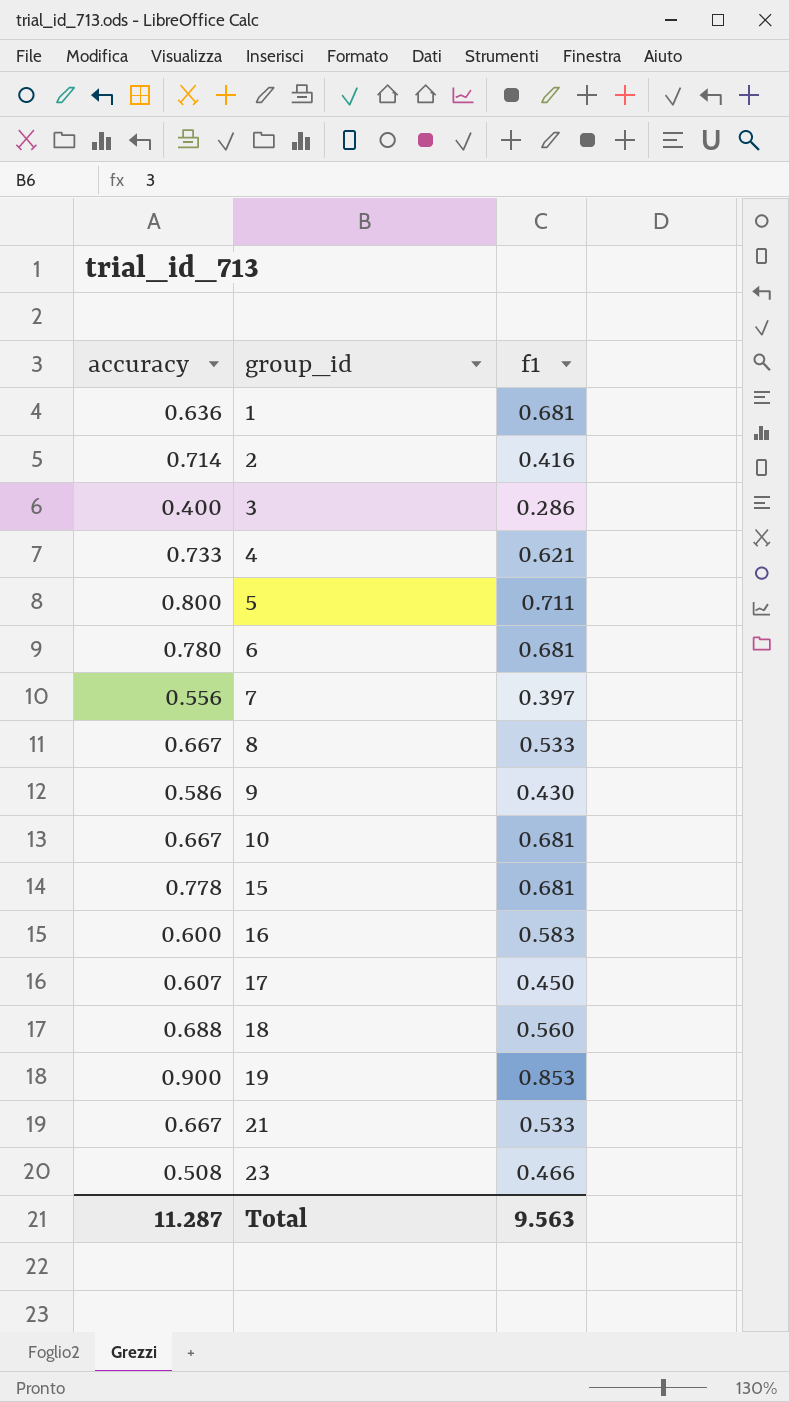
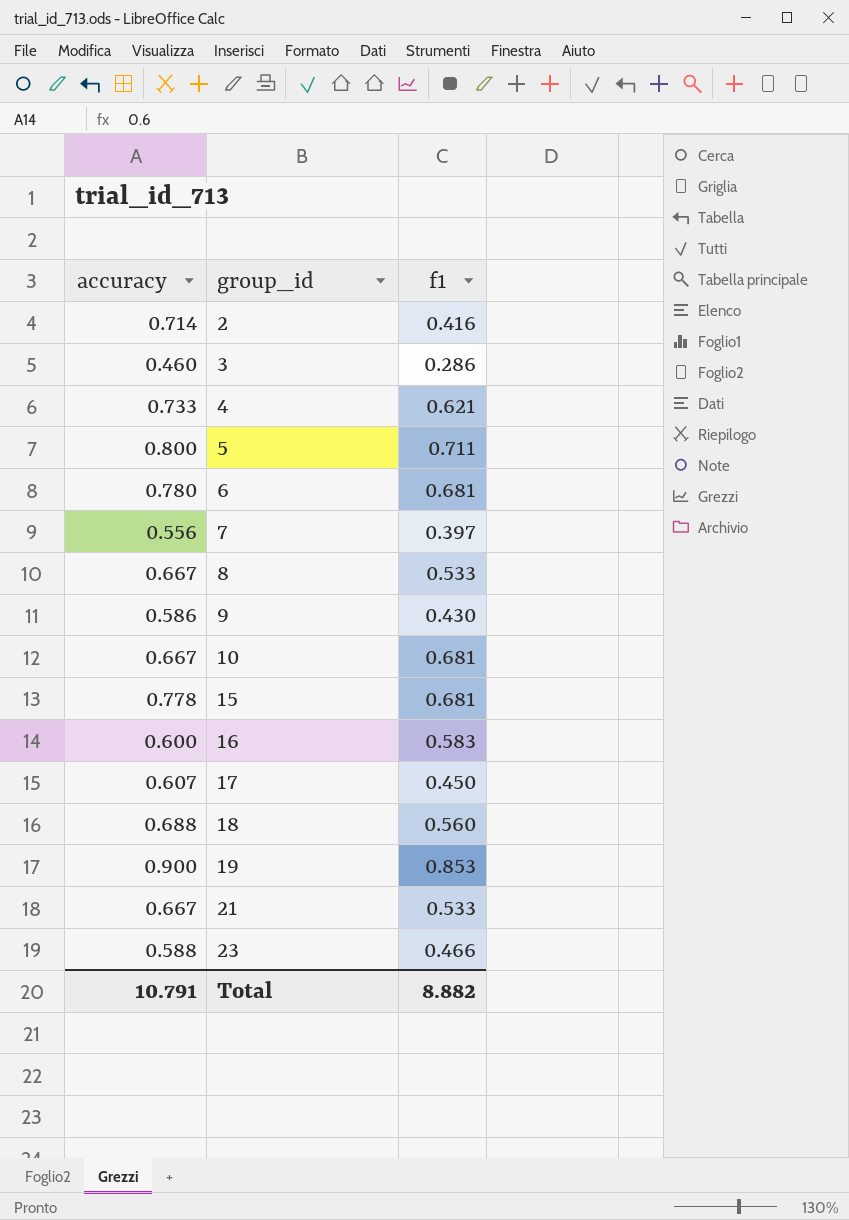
row 1: 0.636 | 0.681 -> none
3 | accuracy: 0.400 -> 0.460
23 | accuracy: 0.508 -> 0.588
Total | accuracy: 11.287 -> 10.791
Total | f1: 9.563 -> 8.882

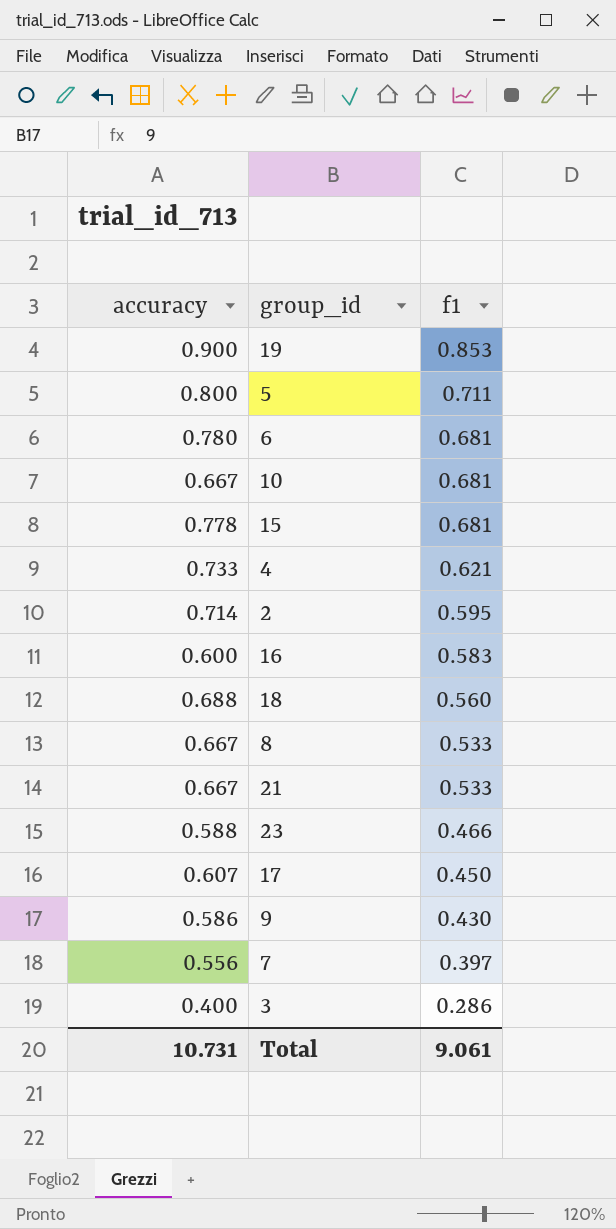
row order: group_id ascending -> f1 descending
2 | f1: 0.416 -> 0.595
3 | accuracy: 0.460 -> 0.400
Total | accuracy: 10.791 -> 10.731
Total | f1: 8.882 -> 9.061

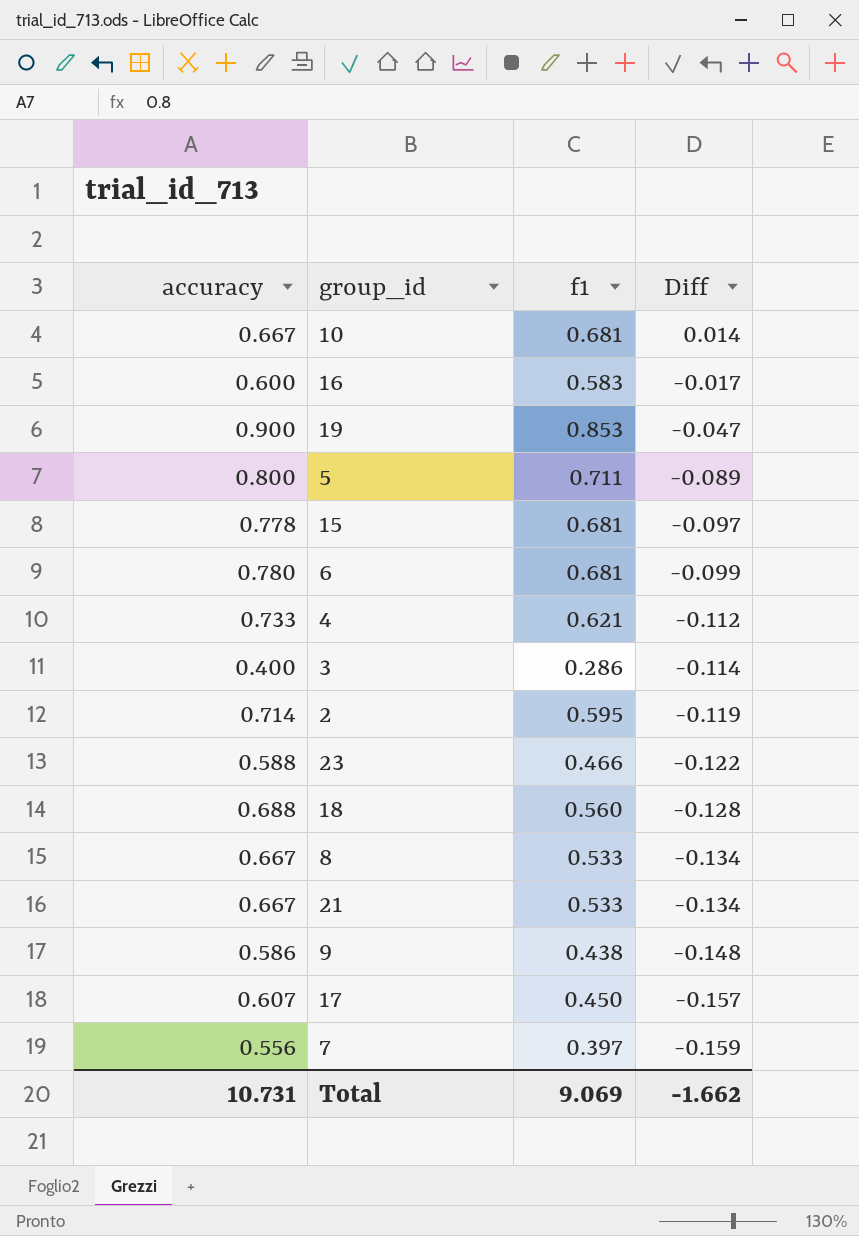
row order: f1 descending -> Diff descending
column Diff | formula: none -> [f1] - [accuracy]
9 | f1: 0.430 -> 0.438
Total | f1: 9.061 -> 9.069

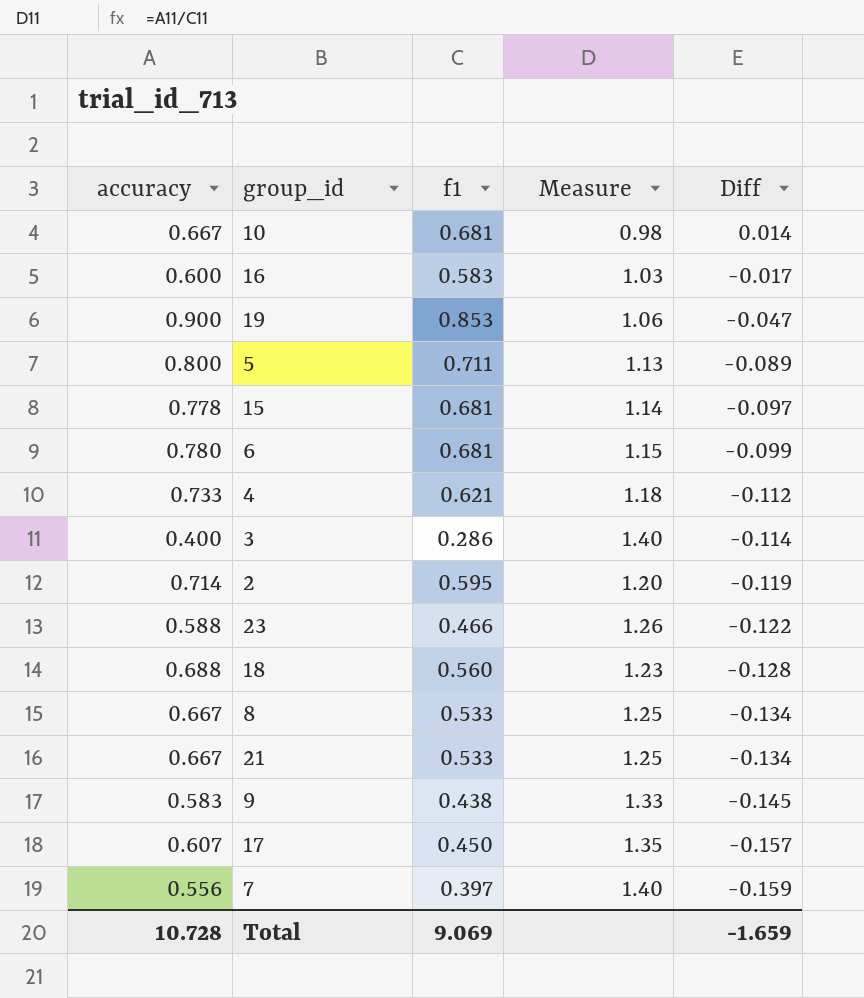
column Measure | formula: none -> [accuracy] / [f1]
9 | accuracy: 0.586 -> 0.583
9 | Diff: -0.148 -> -0.145
Total | accuracy: 10.731 -> 10.728
Total | Diff: -1.662 -> -1.659

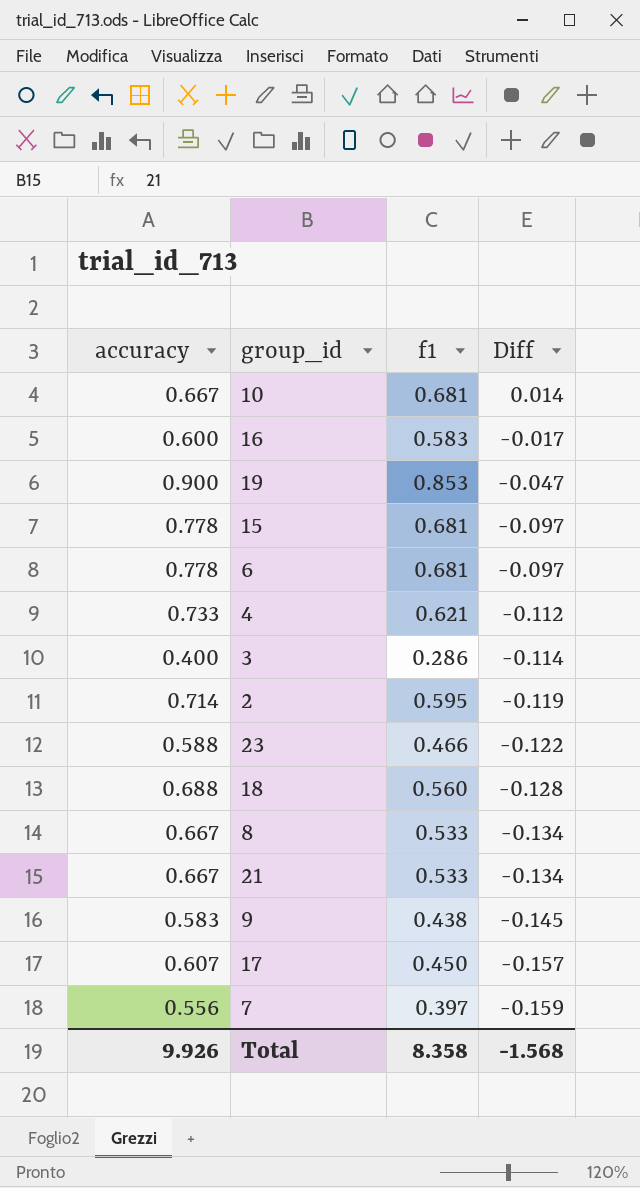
column Measure | formula: [accuracy] / [f1] -> none
row 5: 0.800 | 0.711 | 1.13 | -0.089 -> none
6 | accuracy: 0.780 -> 0.778
6 | Diff: -0.099 -> -0.097
Total | accuracy: 10.728 -> 9.926
Total | f1: 9.069 -> 8.358
Total | Diff: -1.659 -> -1.568

